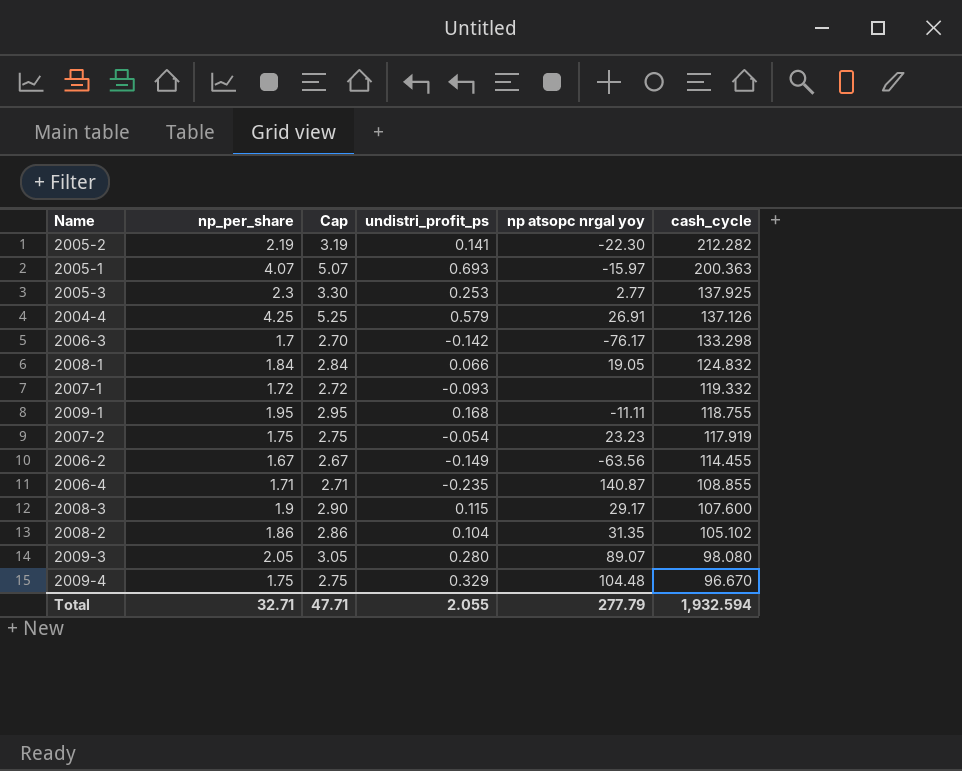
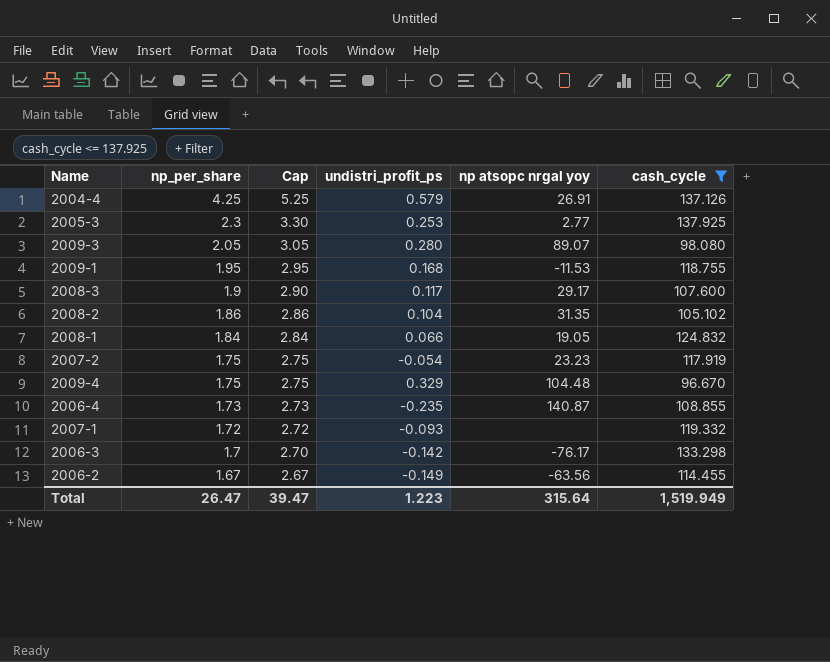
filter: none -> cash_cycle <= 137.925
row order: cash_cycle descending -> np_per_share descending
2009-1 | np atsopc nrgal yoy: -11.11 -> -11.53
2008-3 | undistri_profit_ps: 0.115 -> 0.117
2006-4 | np_per_share: 1.71 -> 1.73
2006-4 | Cap: 2.71 -> 2.73
Total | np_per_share: 32.71 -> 26.47
Total | Cap: 47.71 -> 39.47
Total | undistri_profit_ps: 2.055 -> 1.223
Total | np atsopc nrgal yoy: 277.79 -> 315.64
Total | cash_cycle: 1,932.594 -> 1,519.949

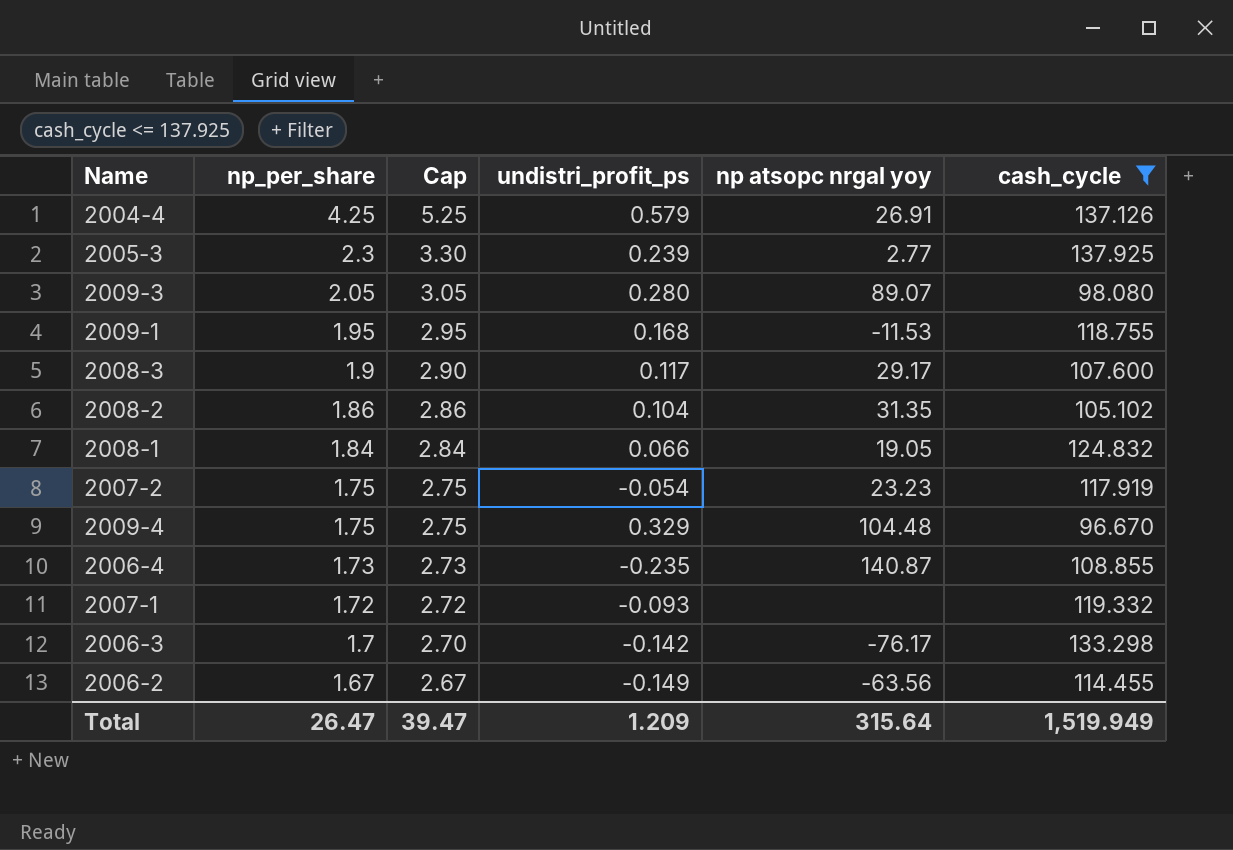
2005-3 | undistri_profit_ps: 0.253 -> 0.239
Total | undistri_profit_ps: 1.223 -> 1.209

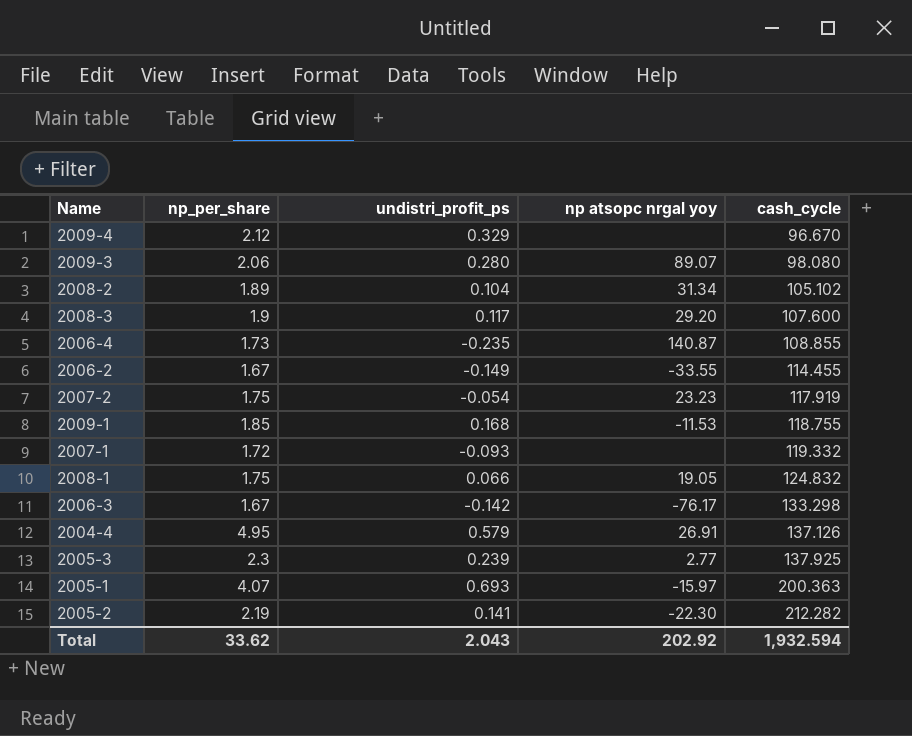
filter: cash_cycle <= 137.925 -> none
row order: np_per_share descending -> cash_cycle ascending
column Cap | formula: [np_per_share] + 1 -> none
2009-4 | np_per_share: 1.75 -> 2.12
2009-4 | np atsopc nrgal yoy: 104.48 -> none
2009-3 | np_per_share: 2.05 -> 2.06
2008-2 | np_per_share: 1.86 -> 1.89
2008-2 | np atsopc nrgal yoy: 31.35 -> 31.34
2008-3 | np atsopc nrgal yoy: 29.17 -> 29.20
2006-2 | np atsopc nrgal yoy: -63.56 -> -33.55
2009-1 | np_per_share: 1.95 -> 1.85
2008-1 | np_per_share: 1.84 -> 1.75
2006-3 | np_per_share: 1.7 -> 1.67
2004-4 | np_per_share: 4.25 -> 4.95
Total | np_per_share: 26.47 -> 33.62
Total | undistri_profit_ps: 1.209 -> 2.043
Total | np atsopc nrgal yoy: 315.64 -> 202.92
Total | cash_cycle: 1,519.949 -> 1,932.594

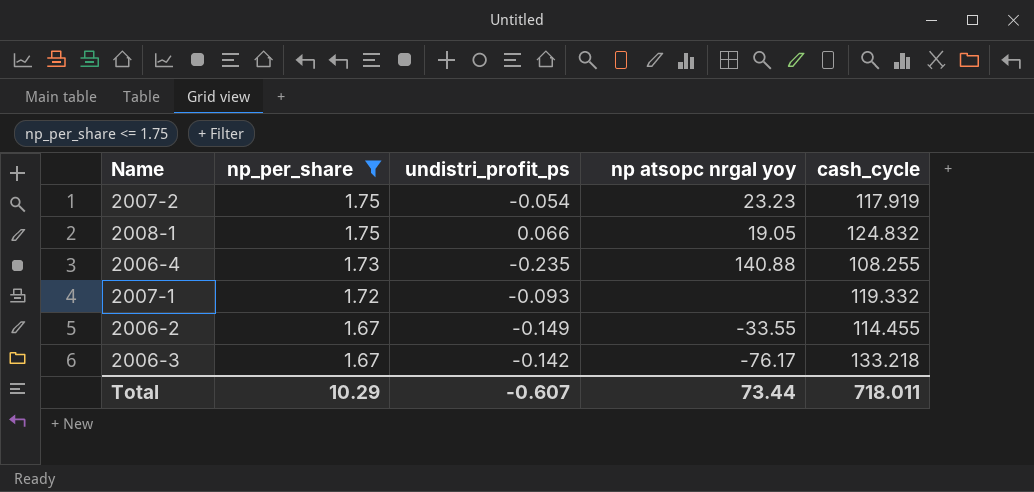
filter: none -> np_per_share <= 1.75
row order: cash_cycle ascending -> np_per_share descending
2006-4 | np atsopc nrgal yoy: 140.87 -> 140.88
2006-4 | cash_cycle: 108.855 -> 108.255
2006-3 | cash_cycle: 133.298 -> 133.218
Total | np_per_share: 33.62 -> 10.29
Total | undistri_profit_ps: 2.043 -> -0.607
Total | np atsopc nrgal yoy: 202.92 -> 73.44
Total | cash_cycle: 1,932.594 -> 718.011

